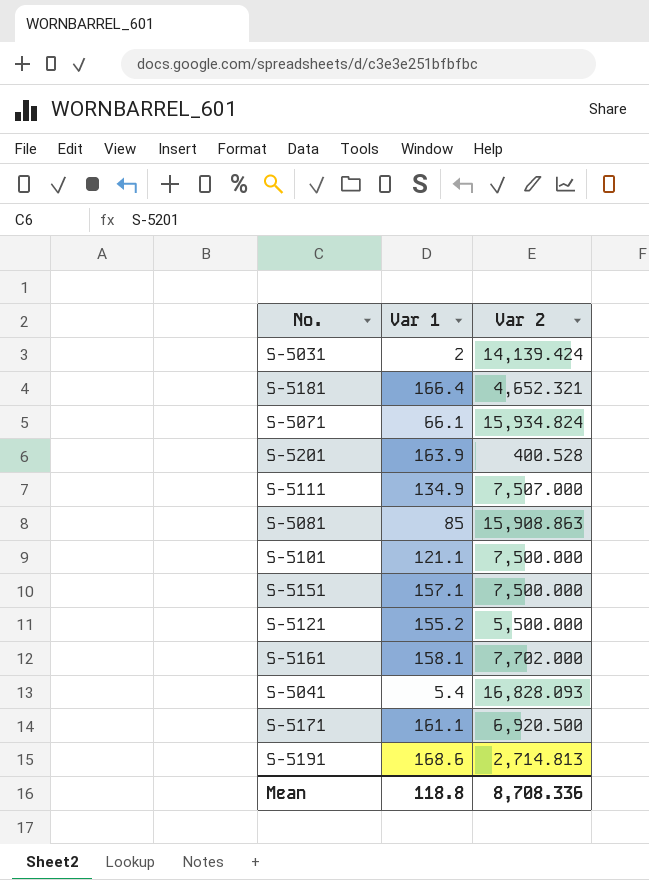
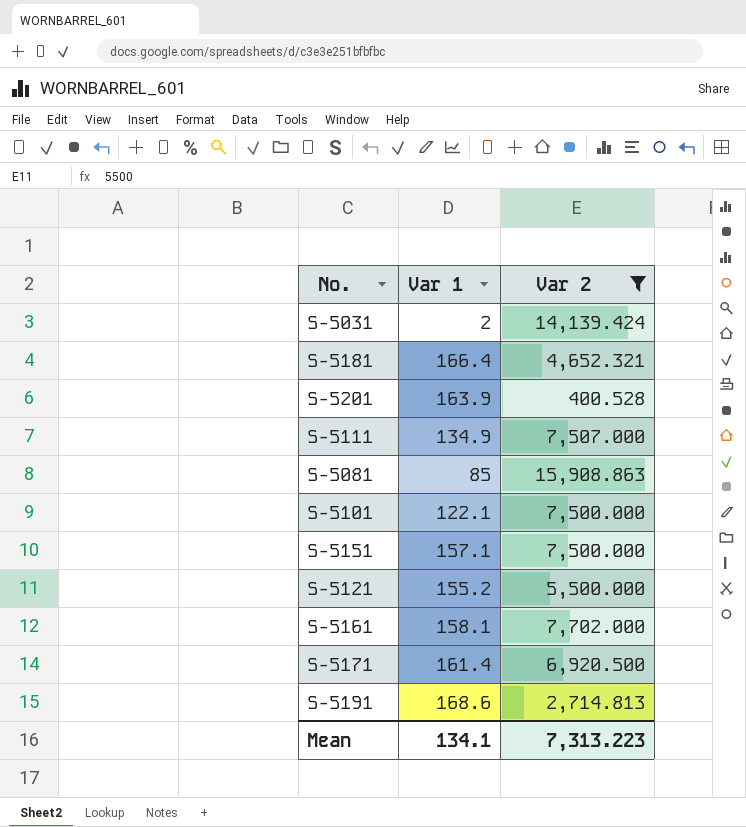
filter: none -> Var 2 <= 15,908.863
S-5101 | Var 1: 121.1 -> 122.1
S-5171 | Var 1: 161.1 -> 161.4
Mean | Var 1: 118.8 -> 134.1
Mean | Var 2: 8,708.336 -> 7,313.223

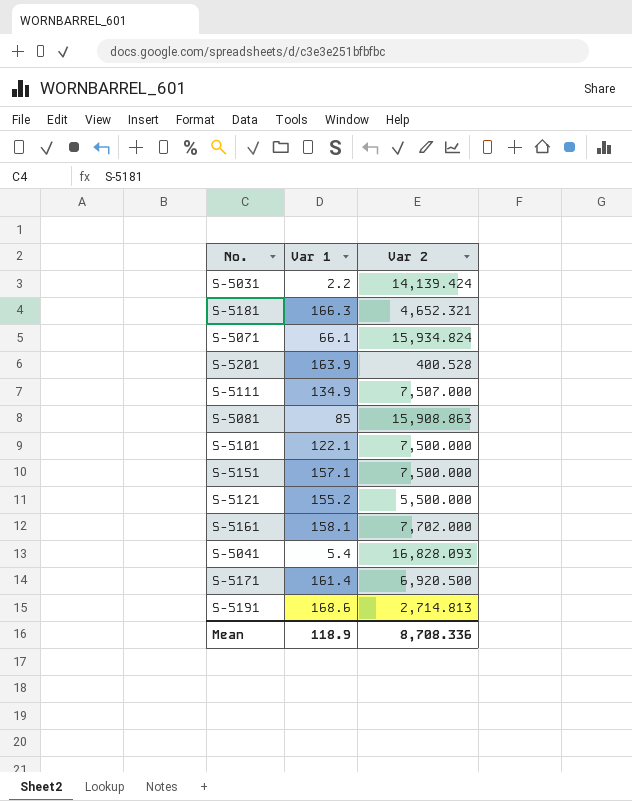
filter: Var 2 <= 15,908.863 -> none
S-5031 | Var 1: 2 -> 2.2
S-5181 | Var 1: 166.4 -> 166.3
Mean | Var 1: 134.1 -> 118.9
Mean | Var 2: 7,313.223 -> 8,708.336

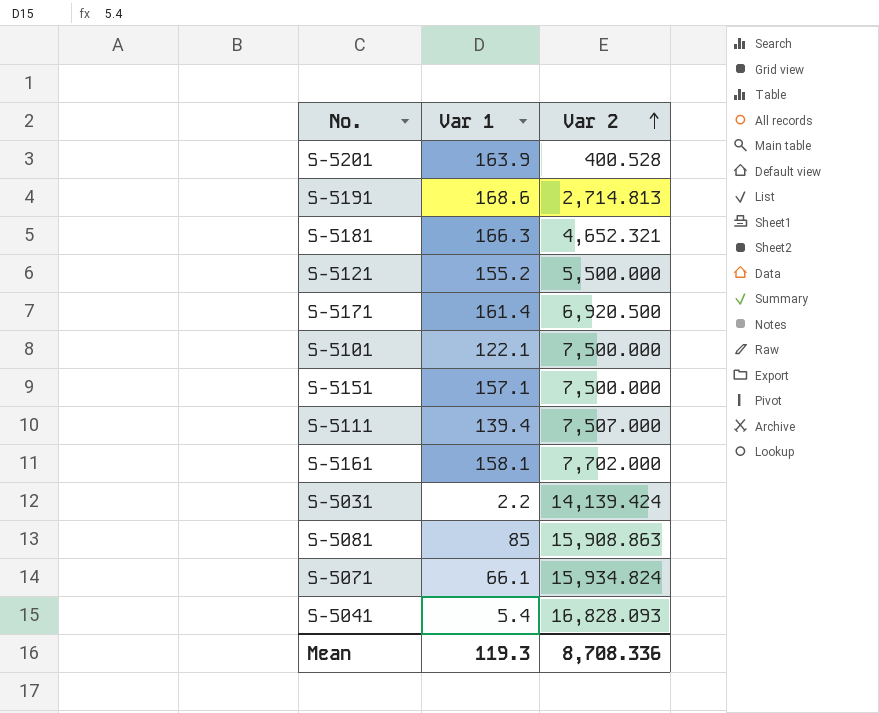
row order: none -> Var 2 ascending
S-5111 | Var 1: 134.9 -> 139.4
Mean | Var 1: 118.9 -> 119.3

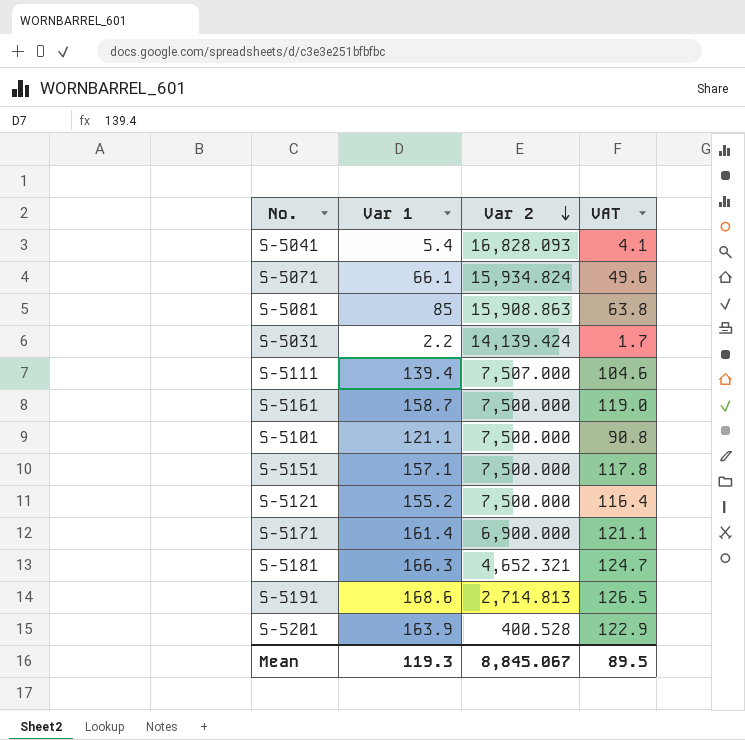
row order: Var 2 ascending -> Var 2 descending
column VAT | formula: none -> [Var 1] * 0.75
S-5161 | Var 1: 158.1 -> 158.7
S-5161 | Var 2: 7,702.000 -> 7,500.000
S-5101 | Var 1: 122.1 -> 121.1
S-5121 | Var 2: 5,500.000 -> 7,500.000
S-5171 | Var 2: 6,920.500 -> 6,900.000
Mean | Var 2: 8,708.336 -> 8,845.067

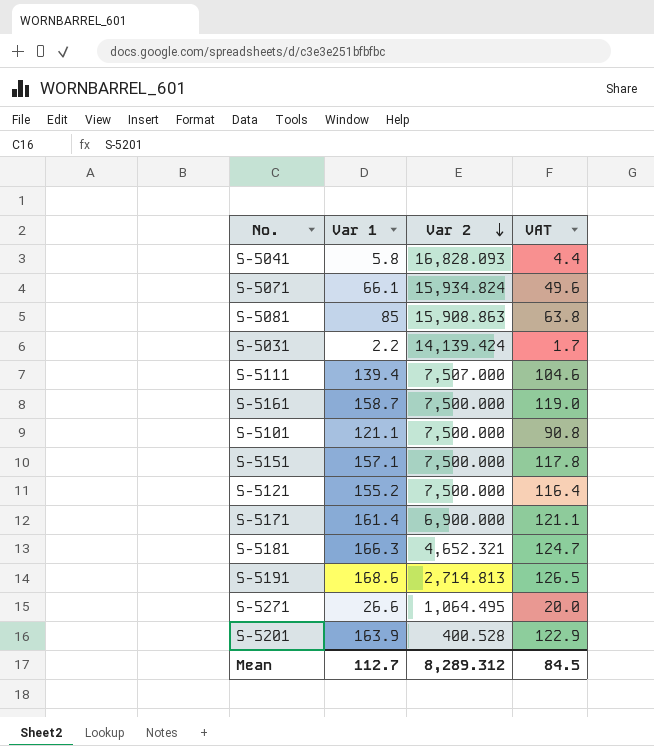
S-5041 | Var 1: 5.4 -> 5.8
S-5041 | VAT: 4.1 -> 4.4
row S-5271: none -> 26.6 | 1,064.495 | 20.0
Mean | Var 1: 119.3 -> 112.7
Mean | Var 2: 8,845.067 -> 8,289.312
Mean | VAT: 89.5 -> 84.5

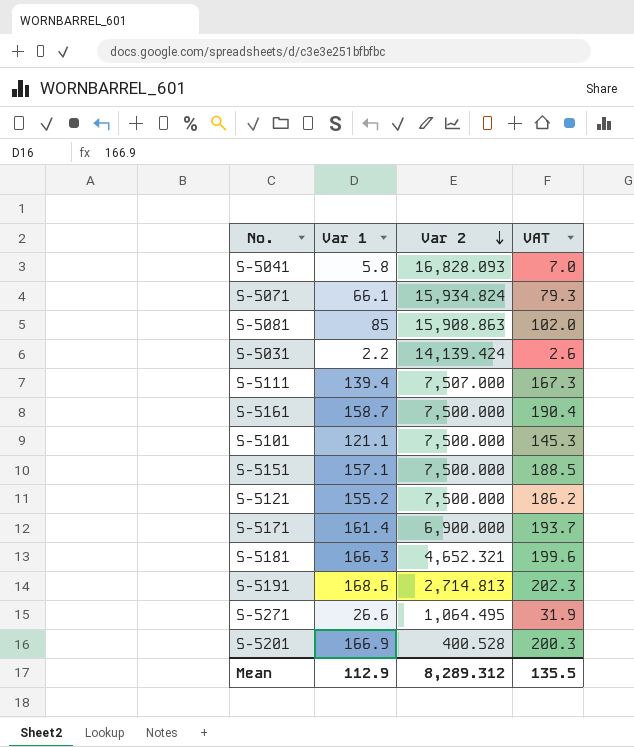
column VAT | formula: [Var 1] * 0.75 -> [Var 1] * 1.2
S-5201 | Var 1: 163.9 -> 166.9
Mean | Var 1: 112.7 -> 112.9
Mean | VAT: 84.5 -> 135.5

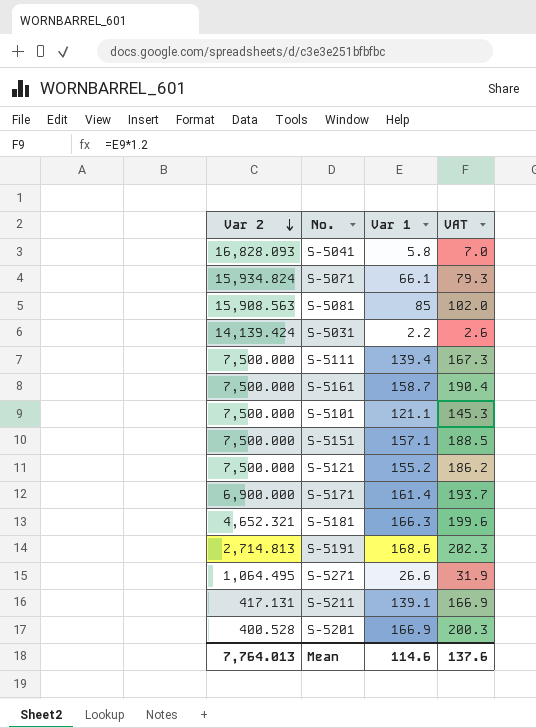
column Var 2 | position: 3 -> 1
S-5081 | Var 2: 15,908.863 -> 15,908.563
S-5111 | Var 2: 7,507.000 -> 7,500.000
row S-5211: none -> 417.131 | 139.1 | 166.9
Mean | Var 2: 8,289.312 -> 7,764.013
Mean | Var 1: 112.9 -> 114.6
Mean | VAT: 135.5 -> 137.6

